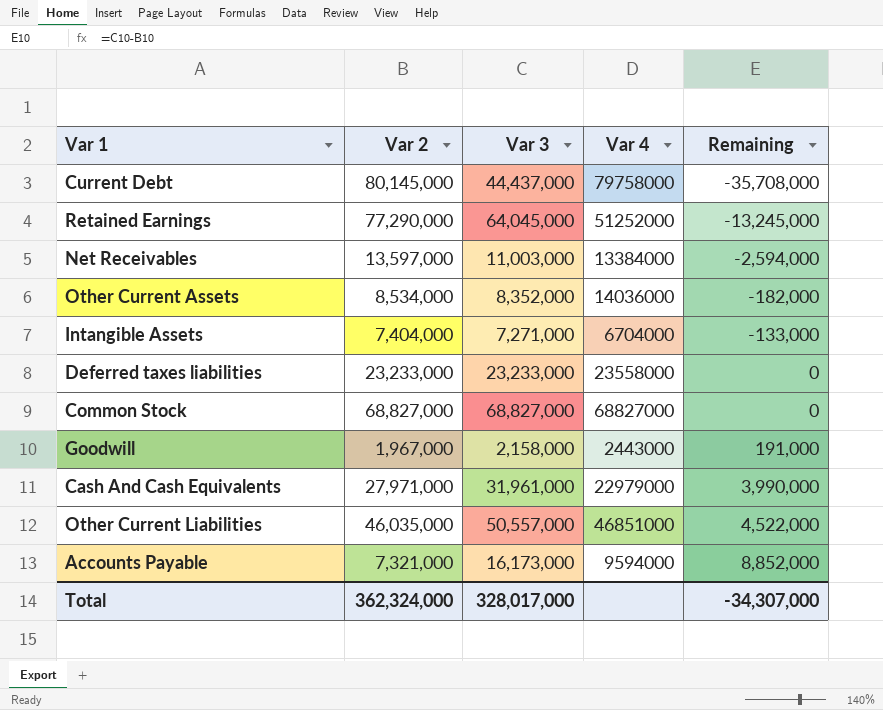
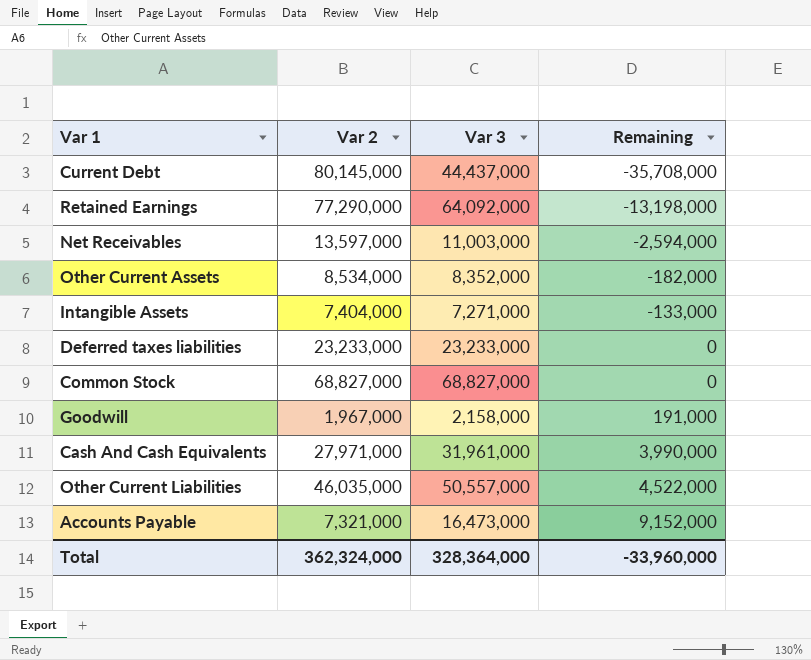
column Var 4 | position: 4 -> none
Retained Earnings | Var 3: 64,045,000 -> 64,092,000
Retained Earnings | Remaining: -13,245,000 -> -13,198,000
Accounts Payable | Var 3: 16,173,000 -> 16,473,000
Accounts Payable | Remaining: 8,852,000 -> 9,152,000
Total | Var 3: 328,017,000 -> 328,364,000
Total | Remaining: -34,307,000 -> -33,960,000

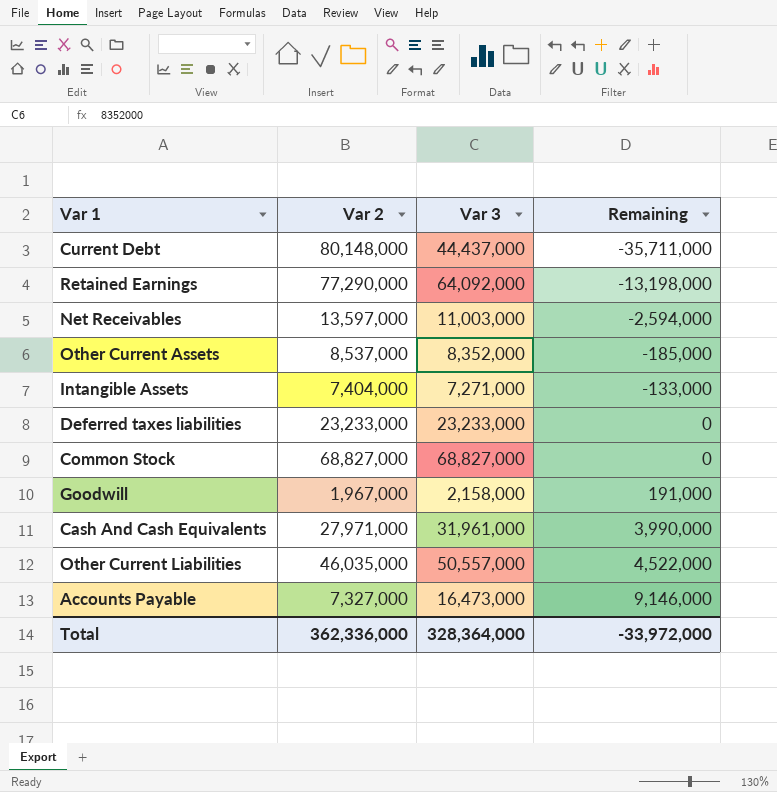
Current Debt | Var 2: 80,145,000 -> 80,148,000
Current Debt | Remaining: -35,708,000 -> -35,711,000
Other Current Assets | Var 2: 8,534,000 -> 8,537,000
Other Current Assets | Remaining: -182,000 -> -185,000
Accounts Payable | Var 2: 7,321,000 -> 7,327,000
Accounts Payable | Remaining: 9,152,000 -> 9,146,000
Total | Var 2: 362,324,000 -> 362,336,000
Total | Remaining: -33,960,000 -> -33,972,000

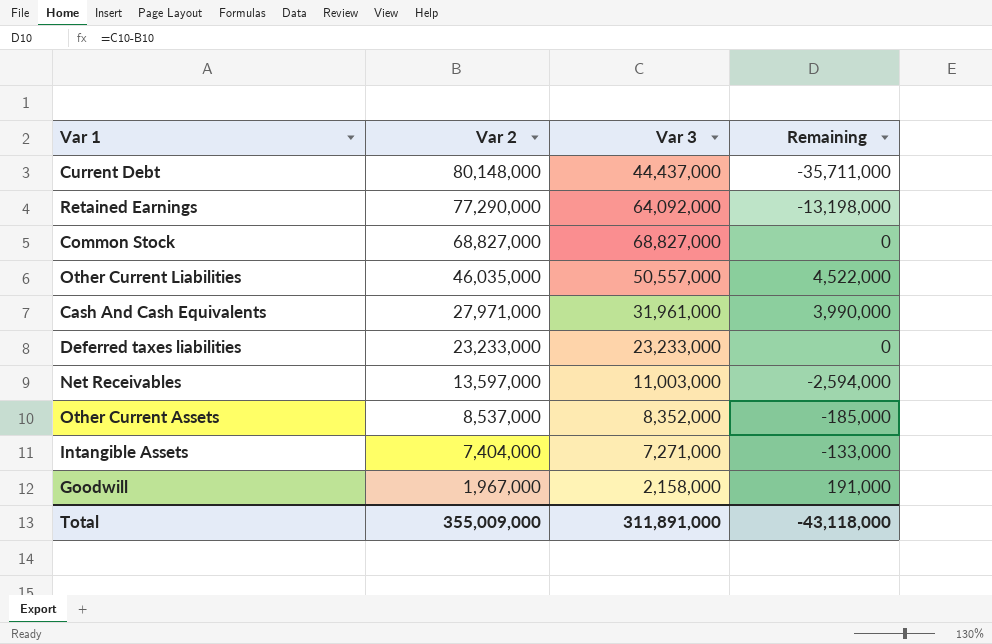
row order: Remaining ascending -> Var 2 descending
row Accounts Payable: 7,327,000 | 16,473,000 | 9,146,000 -> none
Total | Var 2: 362,336,000 -> 355,009,000
Total | Var 3: 328,364,000 -> 311,891,000
Total | Remaining: -33,972,000 -> -43,118,000

